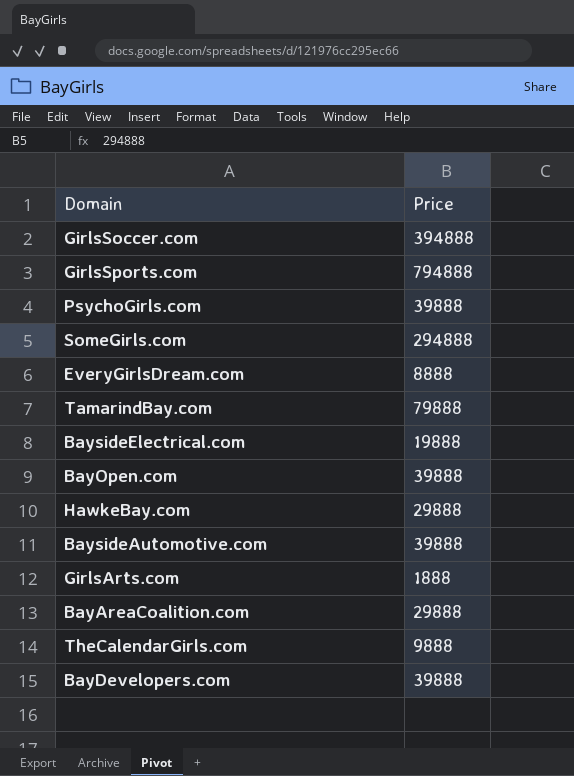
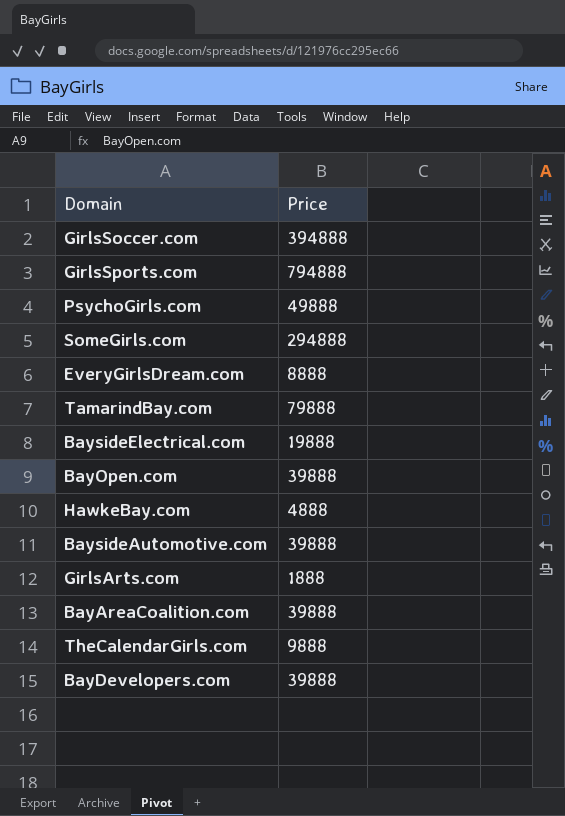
PsychoGirls.com | Price: 39888 -> 49888
HawkeBay.com | Price: 29888 -> 4888
BayAreaCoalition.com | Price: 29888 -> 39888

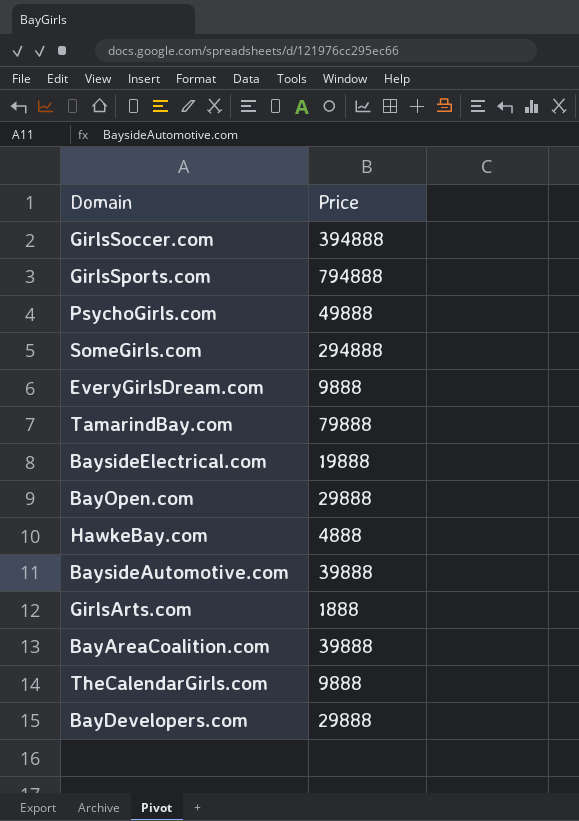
EveryGirlsDream.com | Price: 8888 -> 9888
BayOpen.com | Price: 39888 -> 29888
BayDevelopers.com | Price: 39888 -> 29888

